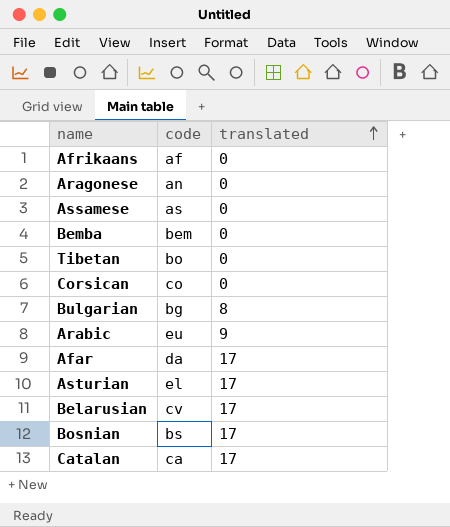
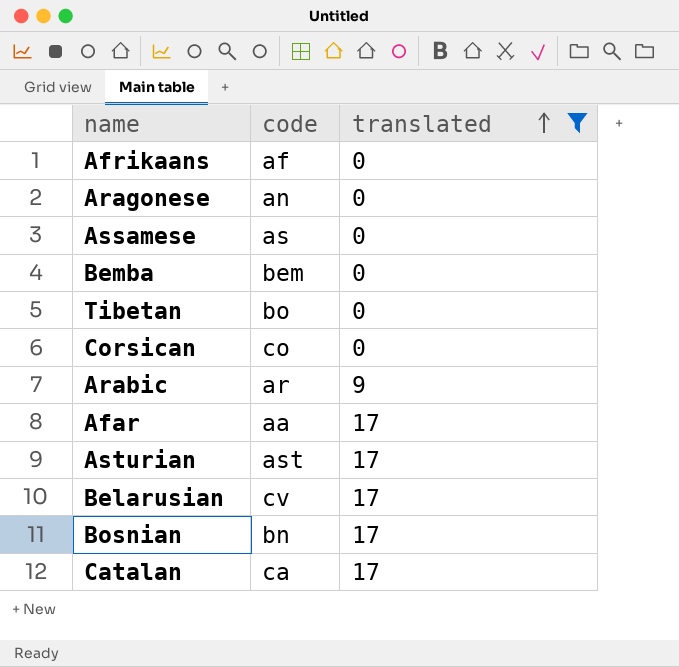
filter: none -> translated != 8
Arabic | code: eu -> ar
Afar | code: da -> aa
Asturian | code: el -> ast
Bosnian | code: bs -> bn

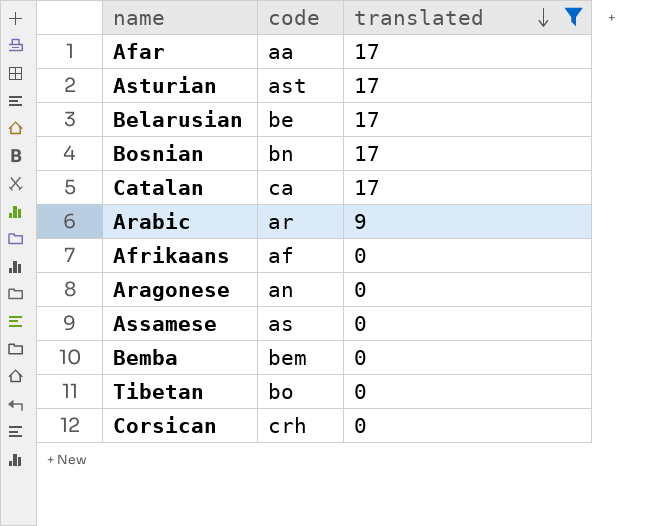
row order: translated ascending -> translated descending
Belarusian | code: cv -> be
Corsican | code: co -> crh

